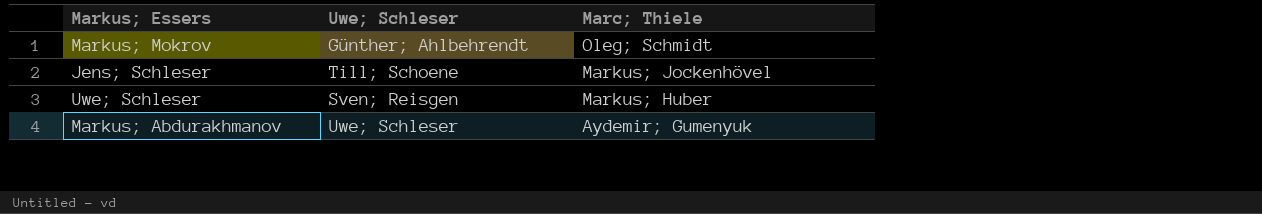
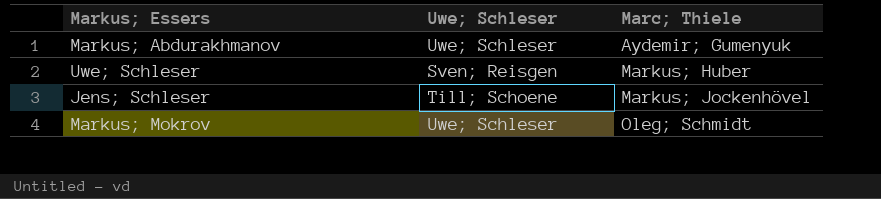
row order: Marc; Thiele descending -> Marc; Thiele ascending
Markus; Mokrov | Uwe; Schleser: Günther; Ahlbehrendt -> Uwe; Schleser

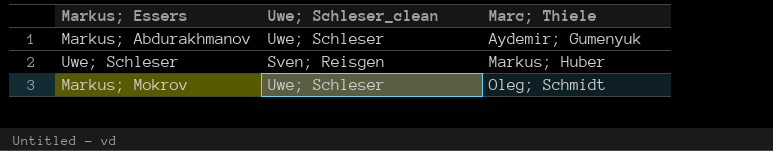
column name: Uwe; Schleser -> Uwe; Schleser_clean
row Jens; Schleser: Till; Schoene | Markus; Jockenhövel -> none

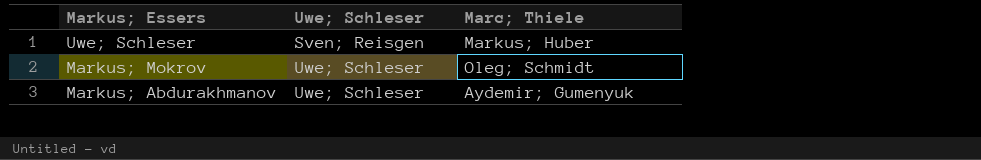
row order: Marc; Thiele ascending -> Markus; Essers descending
column name: Uwe; Schleser_clean -> Uwe; Schleser

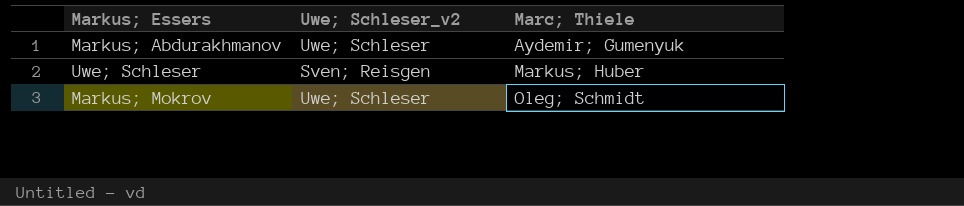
row order: Markus; Essers descending -> Marc; Thiele ascending
column name: Uwe; Schleser -> Uwe; Schleser_v2

